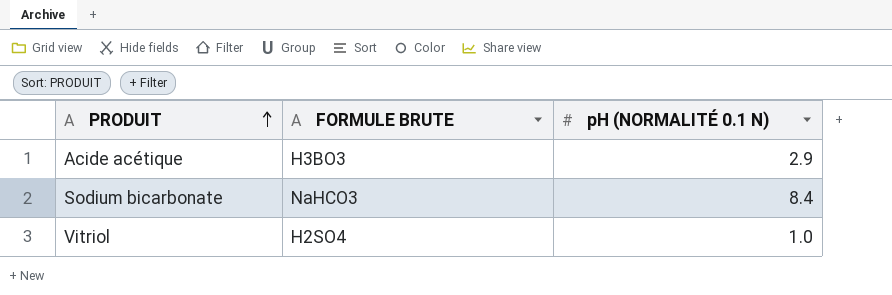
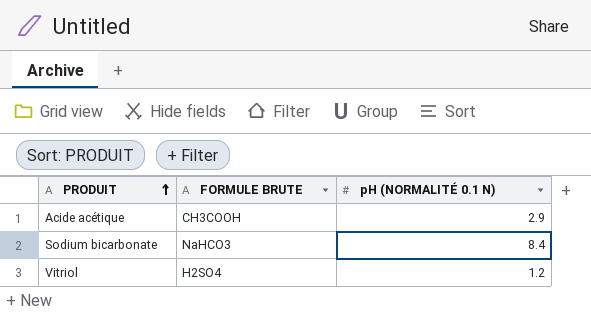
Acide acétique | FORMULE BRUTE: H3BO3 -> CH3COOH
Vitriol | pH (NORMALITÉ 0.1 N): 1.0 -> 1.2

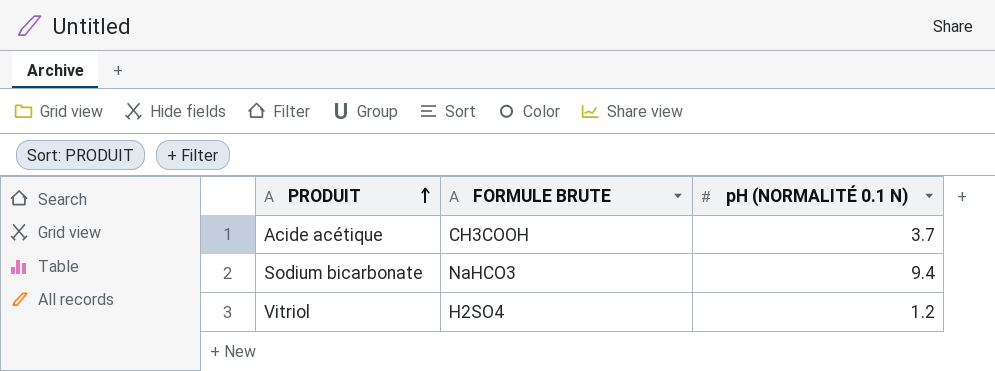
Acide acétique | pH (NORMALITÉ 0.1 N): 2.9 -> 3.7
Sodium bicarbonate | pH (NORMALITÉ 0.1 N): 8.4 -> 9.4

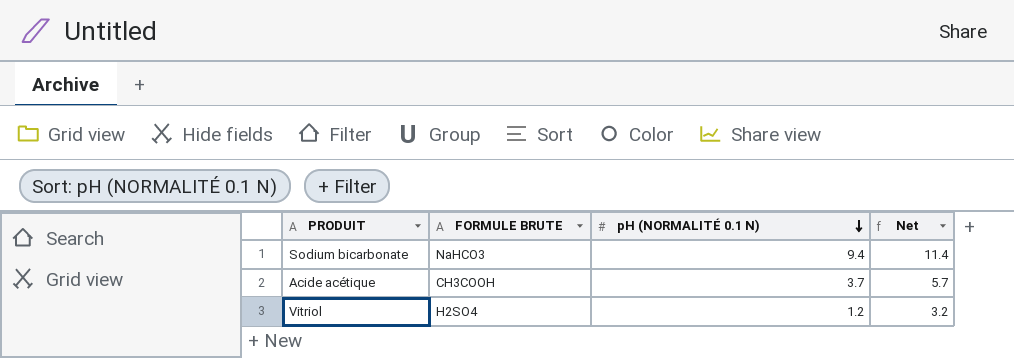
row order: PRODUIT ascending -> pH (NORMALITÉ 0.1 N) descending
column Net | formula: none -> [pH (NORMALITÉ 0.1 N)] + 2

